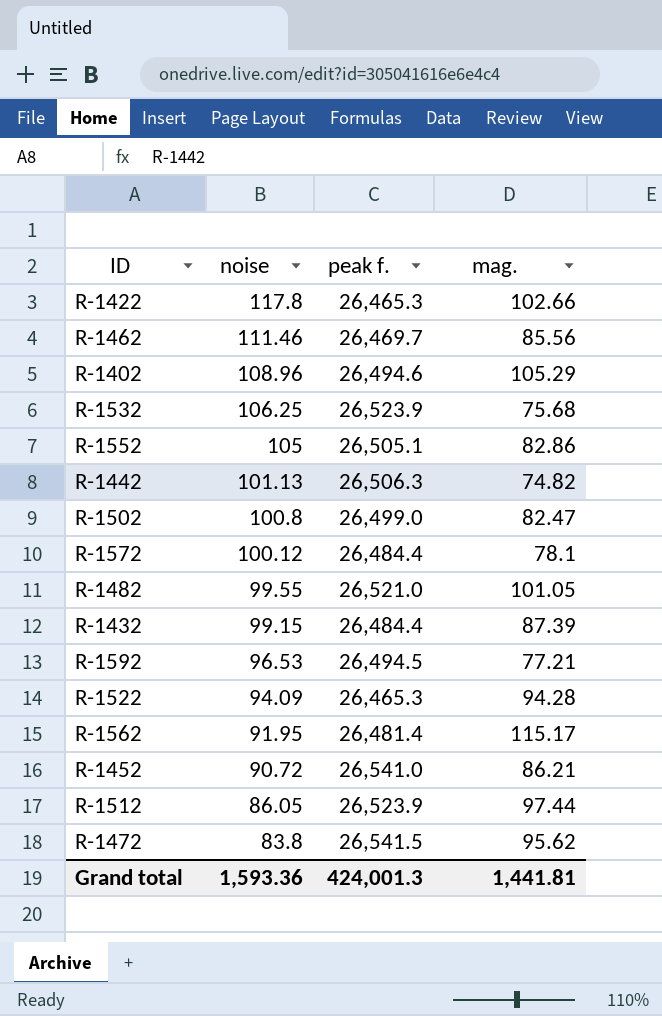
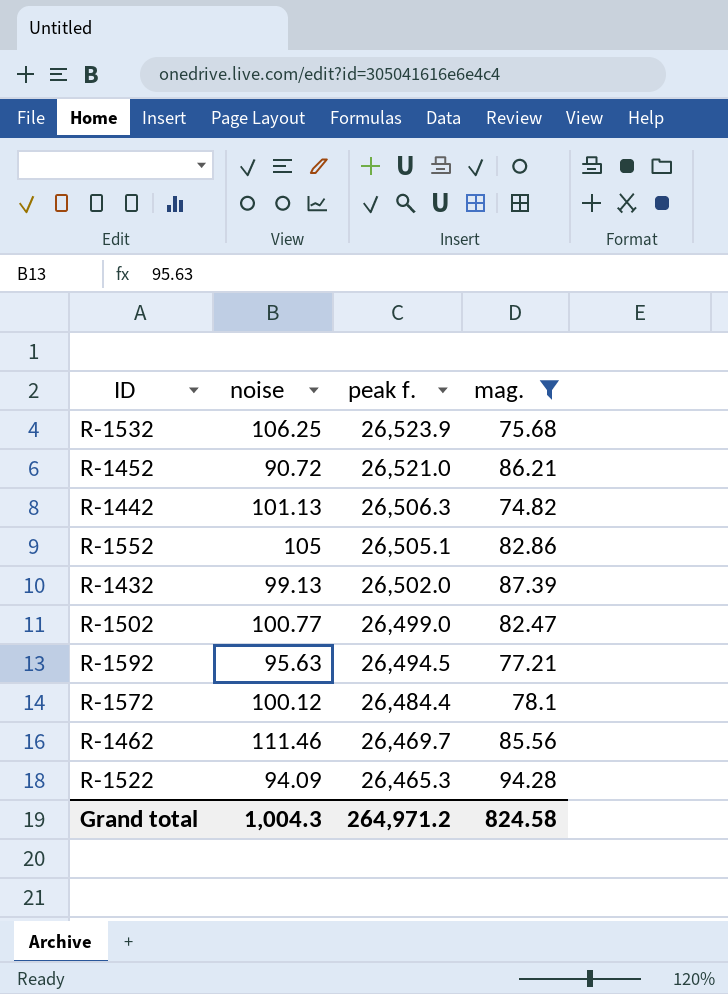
filter: none -> mag. <= 94.28
row order: noise descending -> peak f. descending
R-1452 | peak f.: 26,541.0 -> 26,521.0
R-1432 | noise: 99.15 -> 99.13
R-1432 | peak f.: 26,484.4 -> 26,502.0
R-1502 | noise: 100.8 -> 100.77
R-1592 | noise: 96.53 -> 95.63
Grand total | noise: 1,593.36 -> 1,004.3
Grand total | peak f.: 424,001.3 -> 264,971.2
Grand total | mag.: 1,441.81 -> 824.58

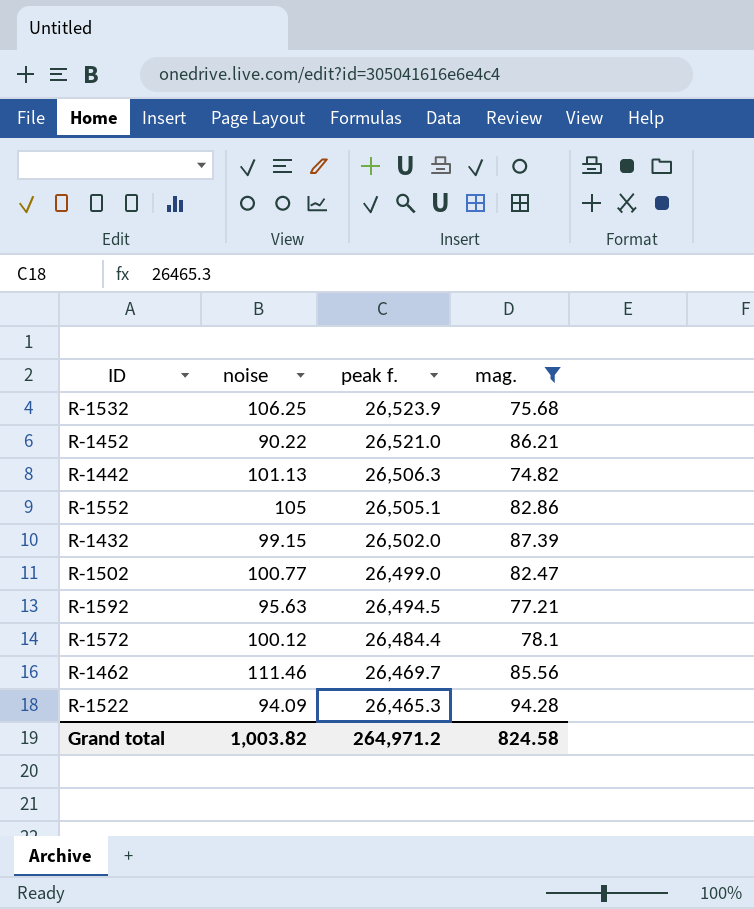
R-1452 | noise: 90.72 -> 90.22
R-1432 | noise: 99.13 -> 99.15
Grand total | noise: 1,004.3 -> 1,003.82

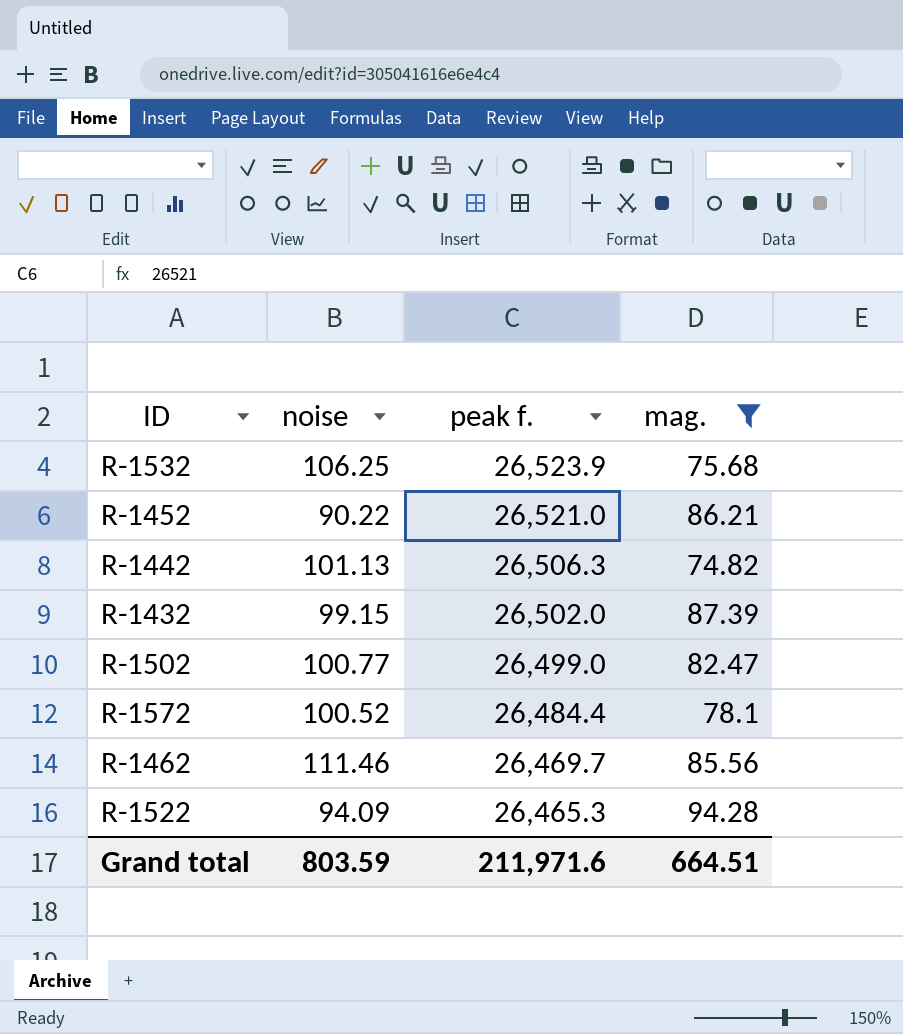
row R-1552: 105 | 26,505.1 | 82.86 -> none
row R-1592: 95.63 | 26,494.5 | 77.21 -> none
R-1572 | noise: 100.12 -> 100.52
Grand total | noise: 1,003.82 -> 803.59
Grand total | peak f.: 264,971.2 -> 211,971.6
Grand total | mag.: 824.58 -> 664.51

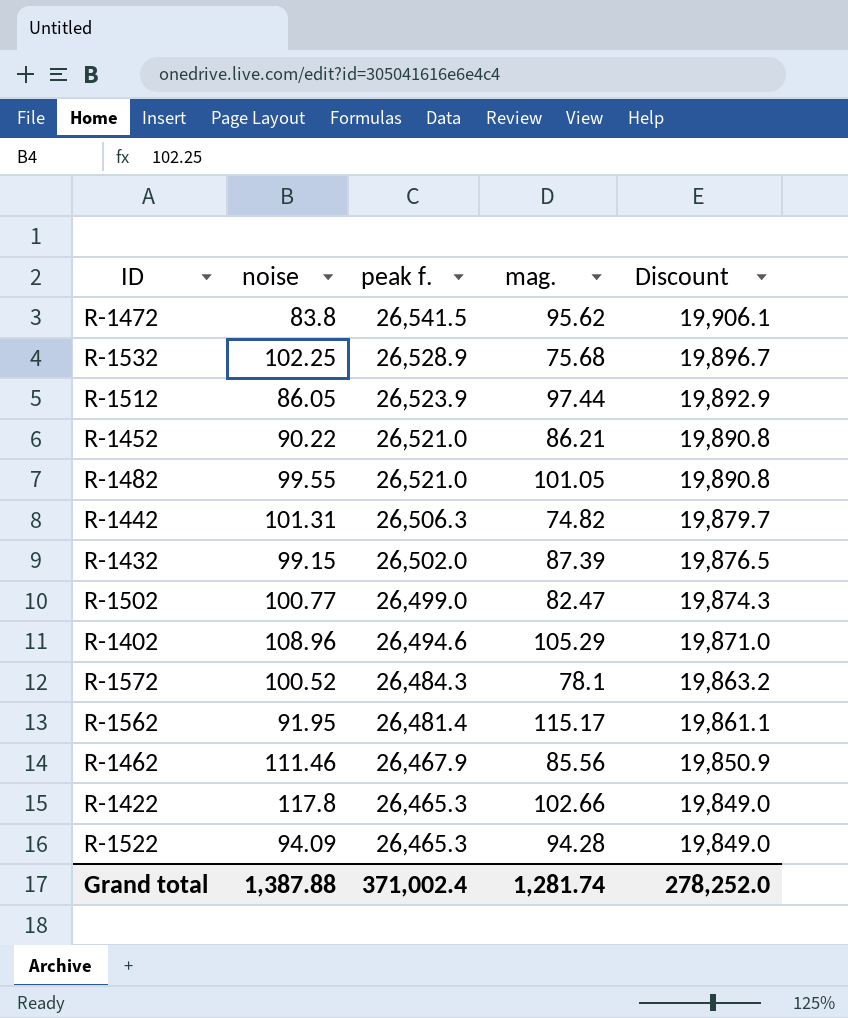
filter: mag. <= 94.28 -> none
column Discount | formula: none -> [peak f.] * 0.75
R-1532 | noise: 106.25 -> 102.25
R-1532 | peak f.: 26,523.9 -> 26,528.9
R-1442 | noise: 101.13 -> 101.31
R-1572 | peak f.: 26,484.4 -> 26,484.3
R-1462 | peak f.: 26,469.7 -> 26,467.9
Grand total | noise: 803.59 -> 1,387.88
Grand total | peak f.: 211,971.6 -> 371,002.4
Grand total | mag.: 664.51 -> 1,281.74

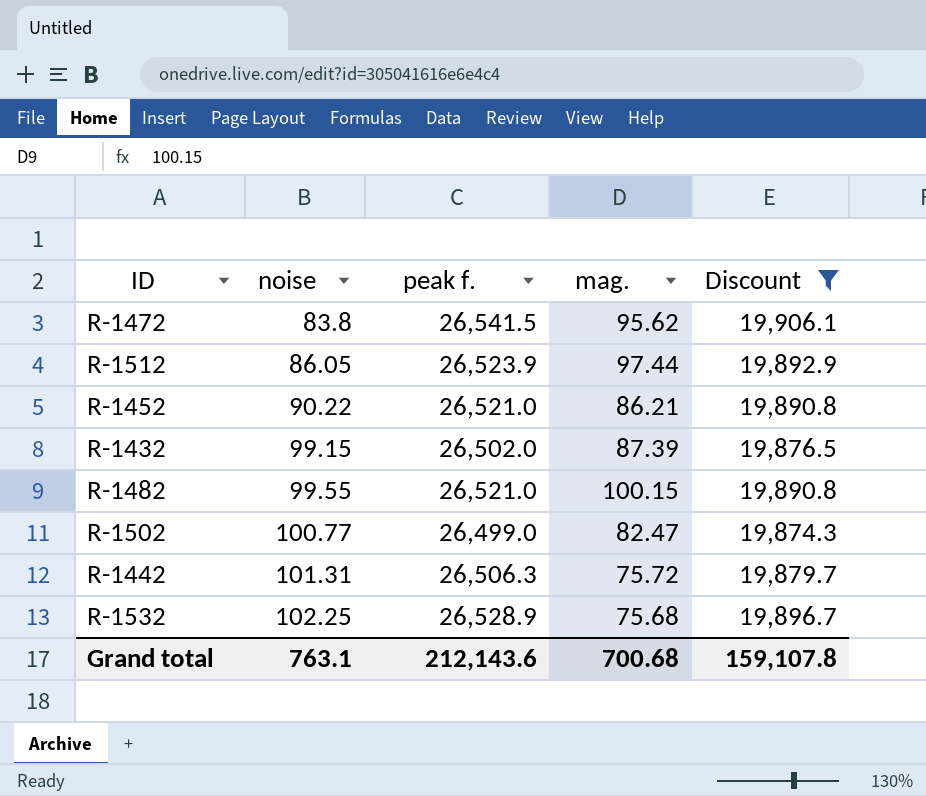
filter: none -> Discount >= 19,874.3
row order: peak f. descending -> noise ascending
R-1482 | mag.: 101.05 -> 100.15
R-1442 | mag.: 74.82 -> 75.72
Grand total | noise: 1,387.88 -> 763.1
Grand total | peak f.: 371,002.4 -> 212,143.6
Grand total | mag.: 1,281.74 -> 700.68
Grand total | Discount: 278,252.0 -> 159,107.8

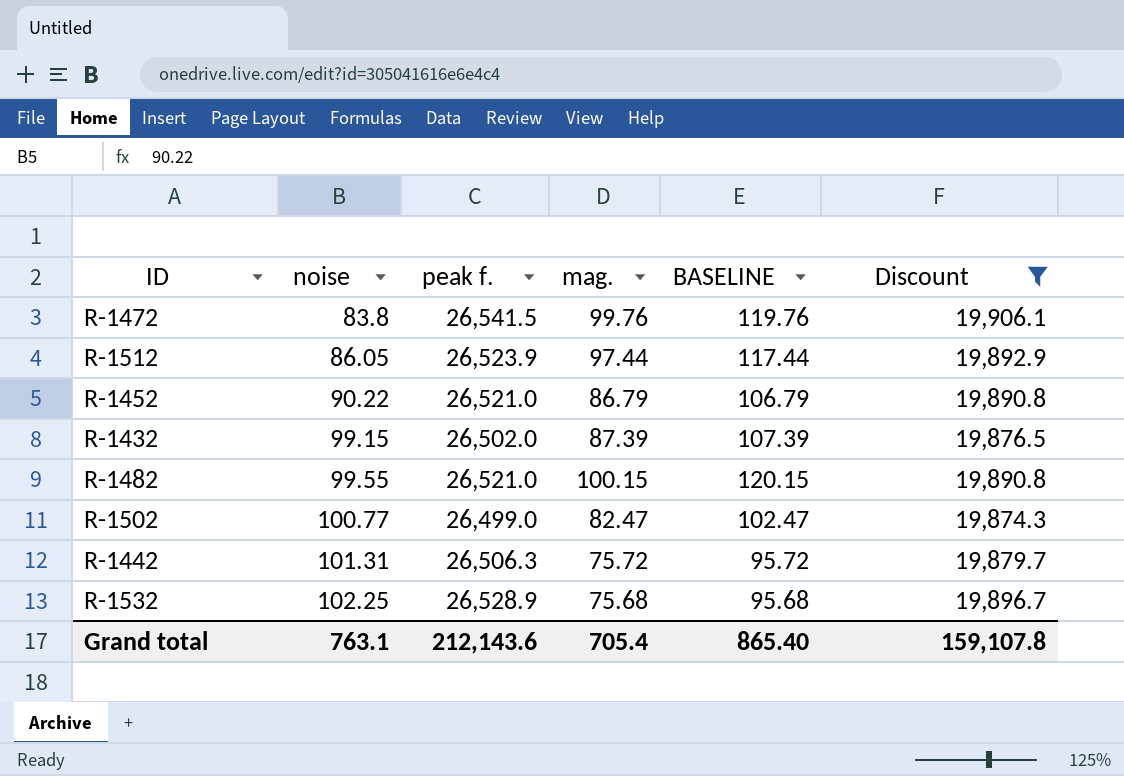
column BASELINE | formula: none -> [mag.] + 20
R-1472 | mag.: 95.62 -> 99.76
R-1452 | mag.: 86.21 -> 86.79
Grand total | mag.: 700.68 -> 705.4

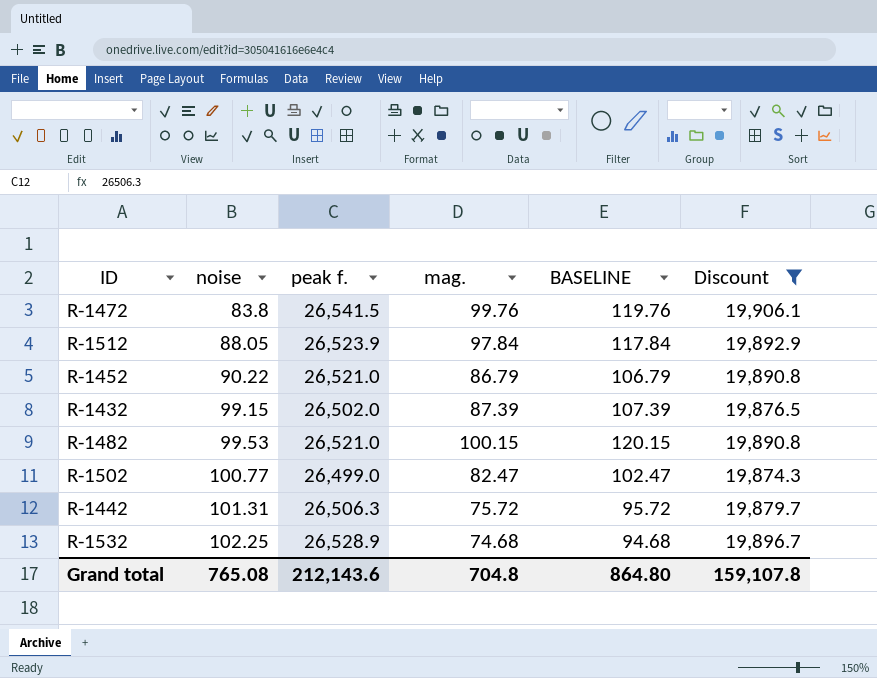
R-1512 | noise: 86.05 -> 88.05
R-1512 | mag.: 97.44 -> 97.84
R-1512 | BASELINE: 117.44 -> 117.84
R-1482 | noise: 99.55 -> 99.53
R-1532 | mag.: 75.68 -> 74.68
R-1532 | BASELINE: 95.68 -> 94.68
Grand total | noise: 763.1 -> 765.08
Grand total | mag.: 705.4 -> 704.8
Grand total | BASELINE: 865.40 -> 864.80

